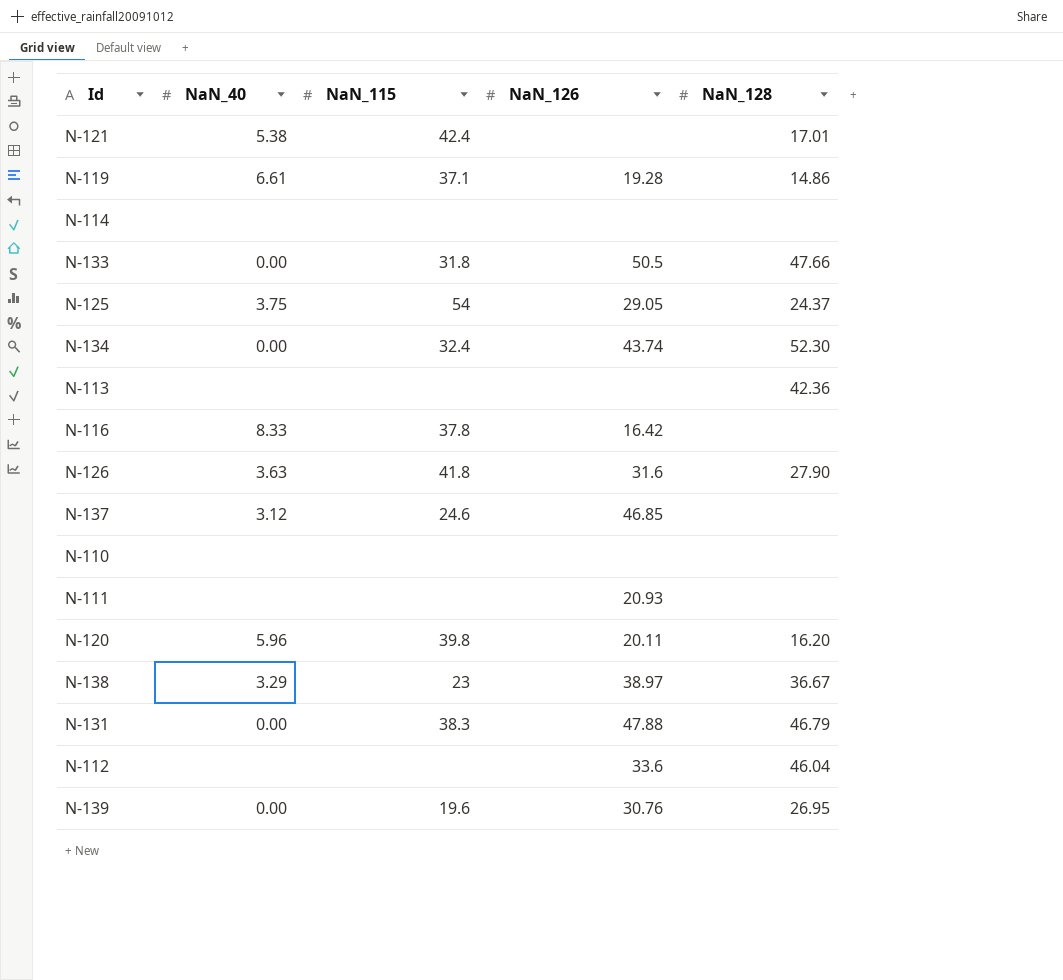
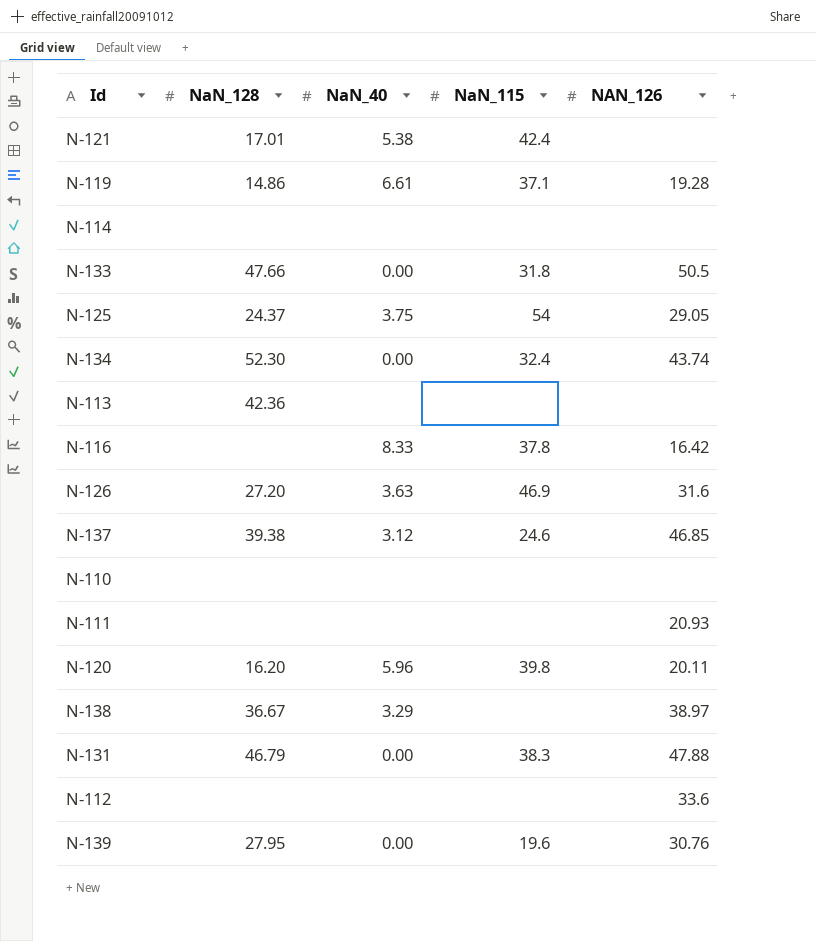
column NaN_128 | position: 5 -> 2
column name: NaN_126 -> NAN_126
N-126 | NaN_128: 27.90 -> 27.20
N-126 | NaN_115: 41.8 -> 46.9
N-137 | NaN_128: none -> 39.38
N-138 | NaN_115: 23 -> none
N-112 | NaN_128: 46.04 -> none
N-139 | NaN_128: 26.95 -> 27.95

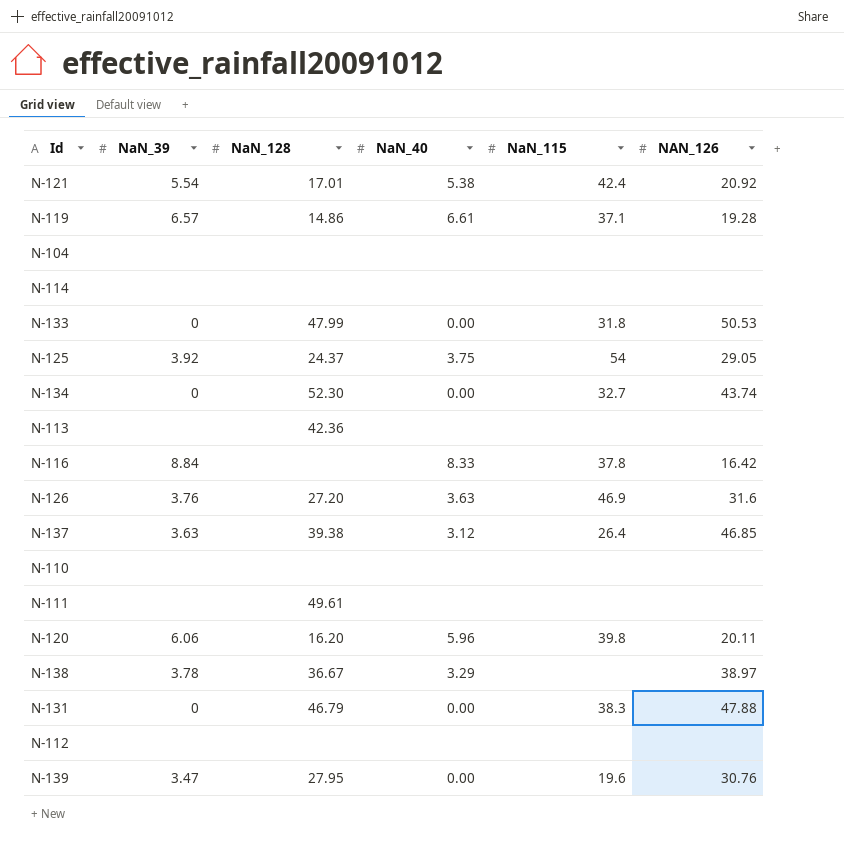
column NaN_39 | position: none -> 2
N-121 | NAN_126: none -> 20.92
row N-104: none -> none | none | none | none | none
N-133 | NaN_128: 47.66 -> 47.99
N-133 | NAN_126: 50.5 -> 50.53
N-134 | NaN_115: 32.4 -> 32.7
N-137 | NaN_115: 24.6 -> 26.4
N-111 | NaN_128: none -> 49.61
N-111 | NAN_126: 20.93 -> none
N-112 | NAN_126: 33.6 -> none

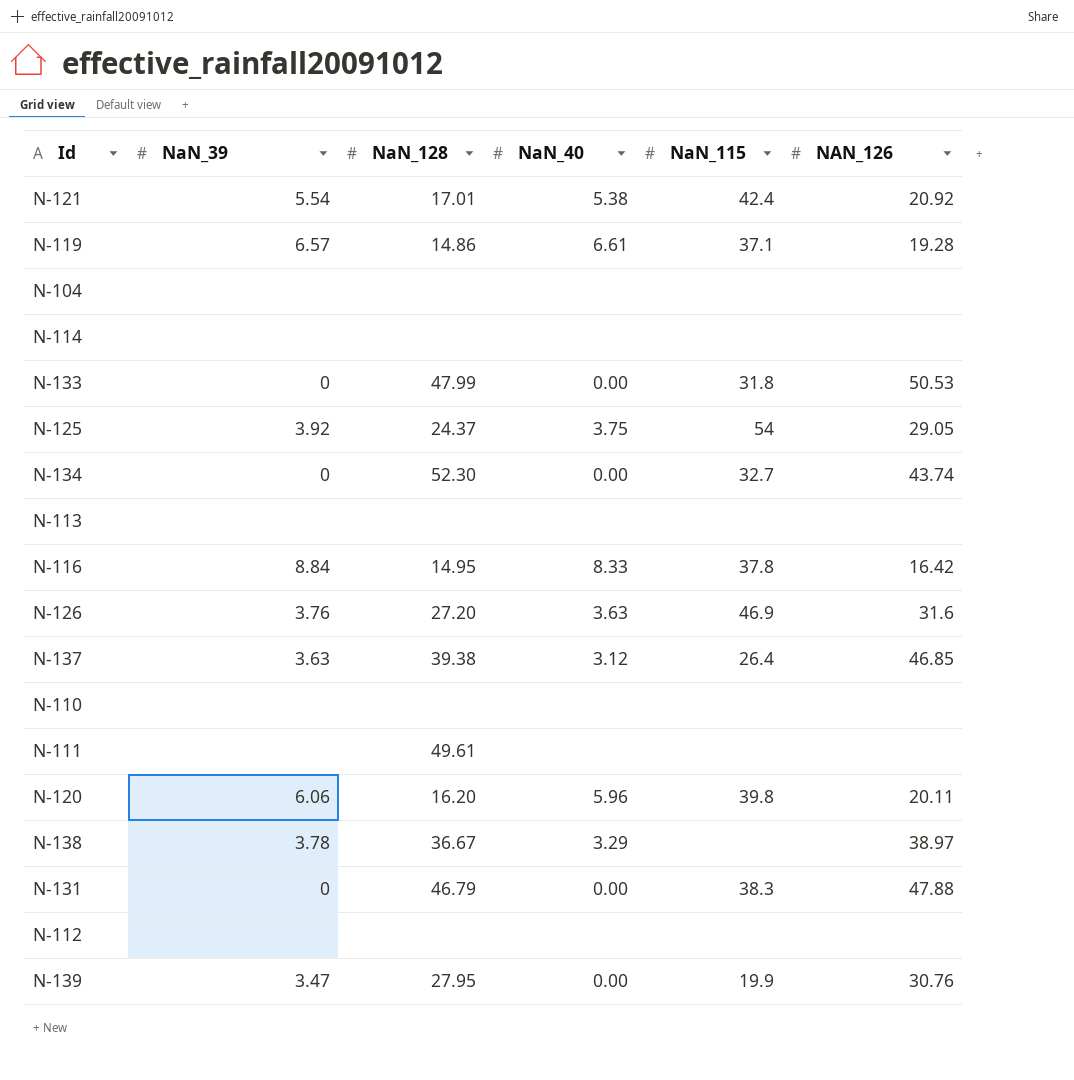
N-113 | NaN_128: 42.36 -> none
N-116 | NaN_128: none -> 14.95
N-139 | NaN_115: 19.6 -> 19.9

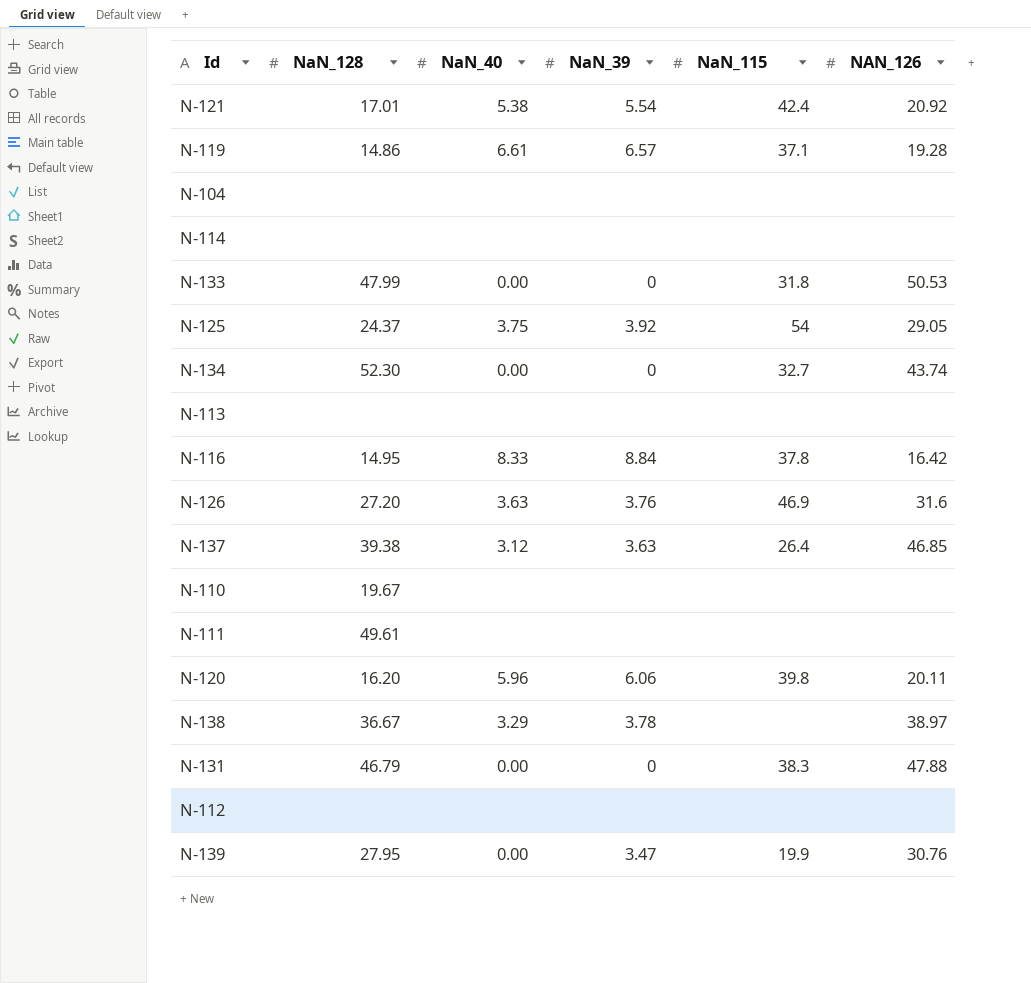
column NaN_39 | position: 2 -> 4
N-110 | NaN_128: none -> 19.67

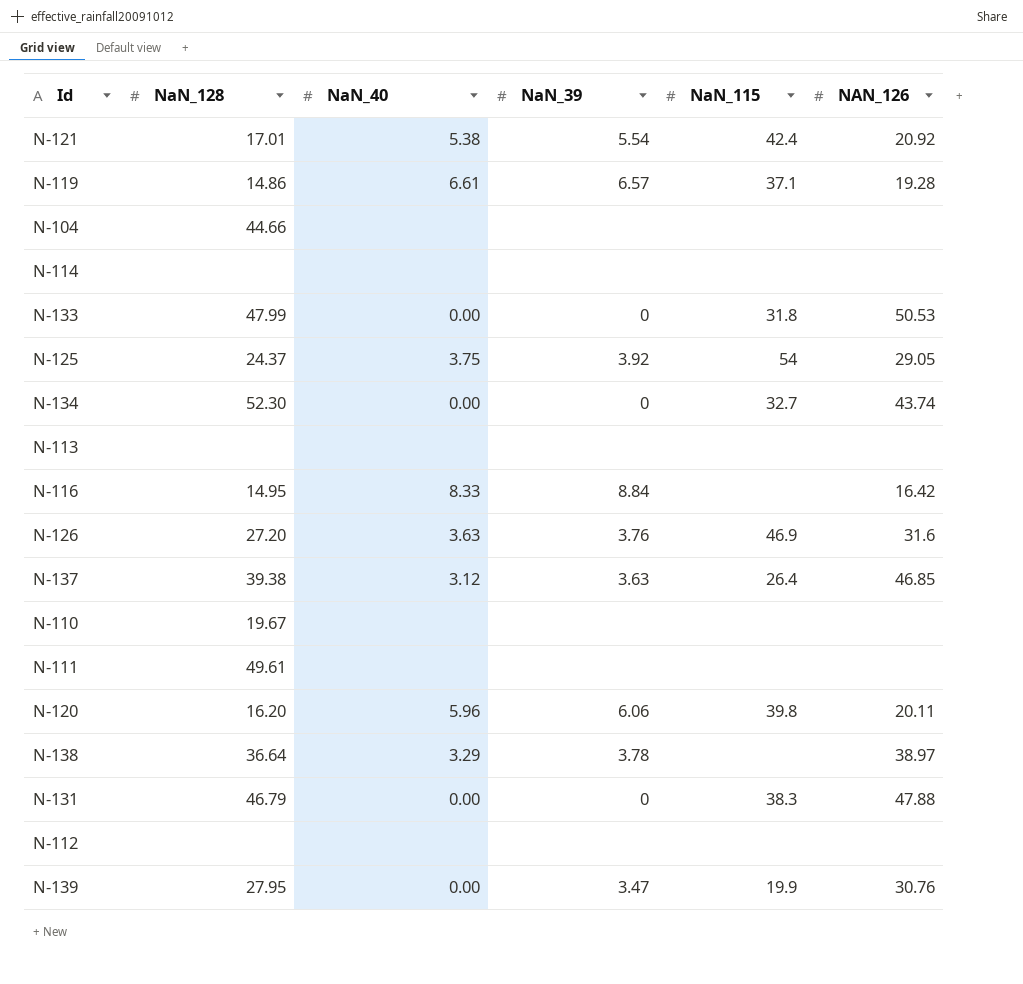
N-104 | NaN_128: none -> 44.66
N-116 | NaN_115: 37.8 -> none
N-138 | NaN_128: 36.67 -> 36.64

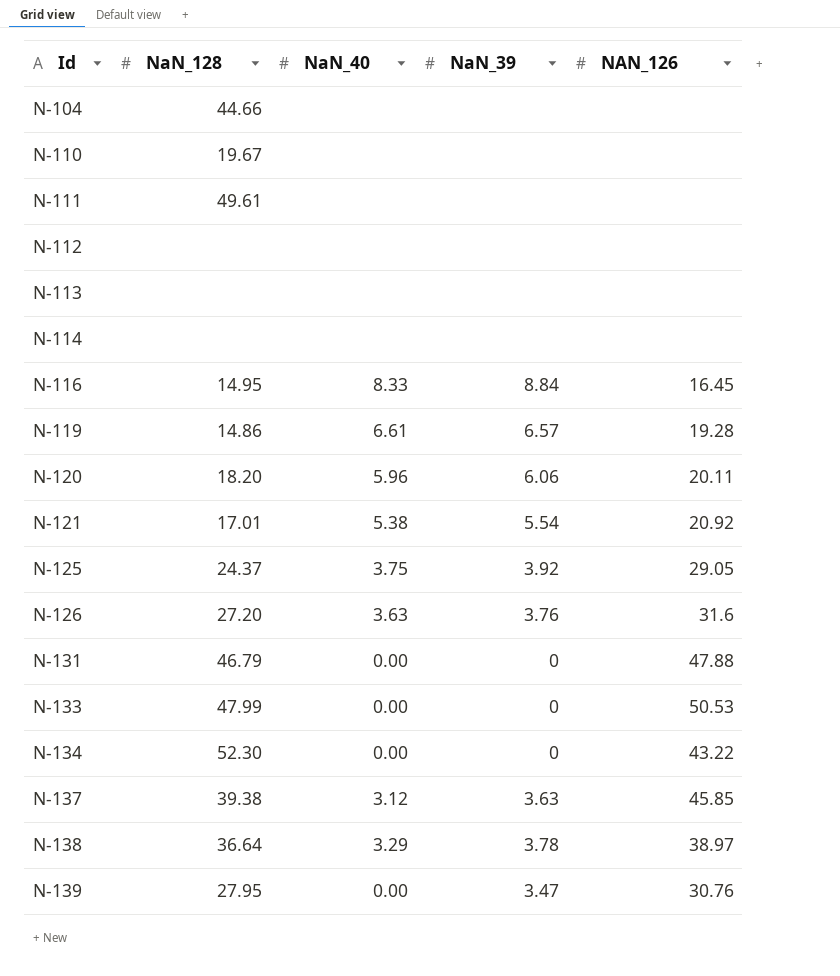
row order: none -> Id ascending
column NaN_115 | position: 5 -> none
N-116 | NAN_126: 16.42 -> 16.45
N-120 | NaN_128: 16.20 -> 18.20
N-134 | NAN_126: 43.74 -> 43.22
N-137 | NAN_126: 46.85 -> 45.85

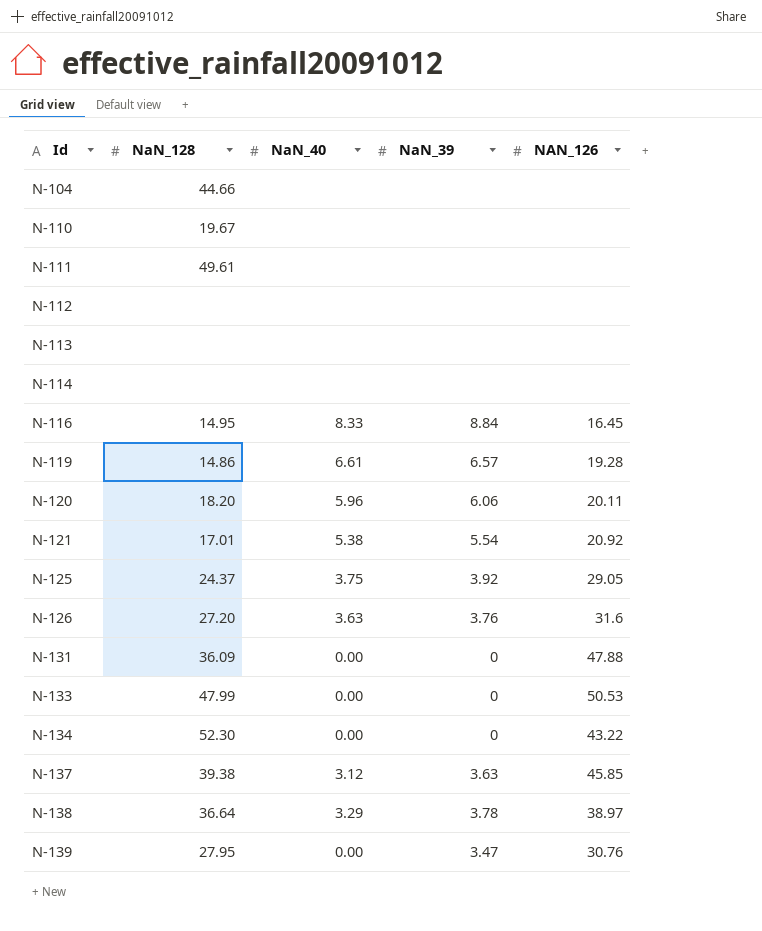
N-131 | NaN_128: 46.79 -> 36.09

